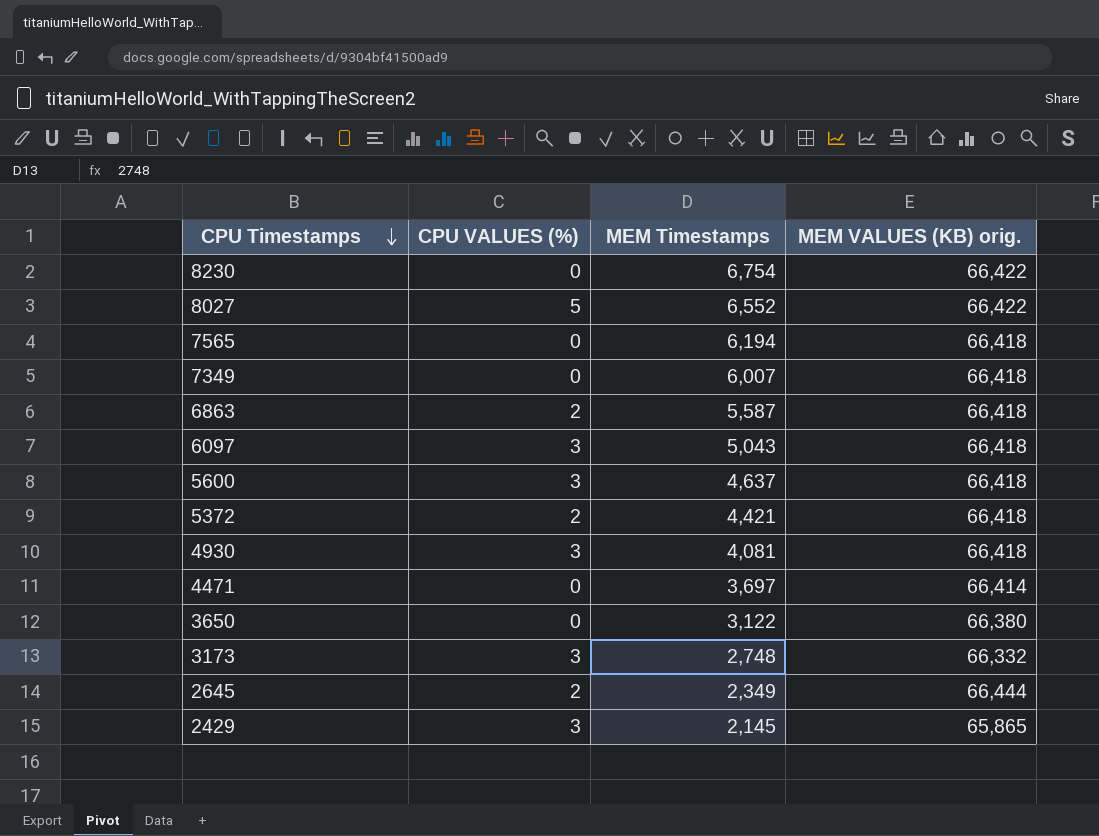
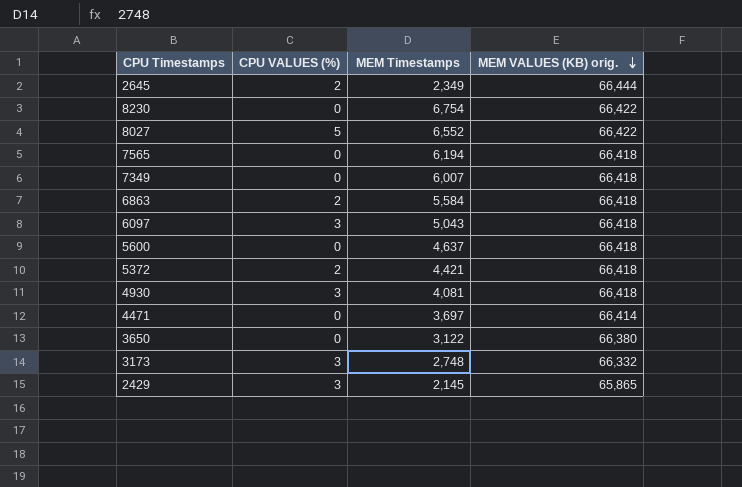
row order: CPU Timestamps descending -> MEM VALUES (KB) orig. descending
6863 | MEM Timestamps: 5,587 -> 5,584
5600 | CPU VALUES (%): 3 -> 0

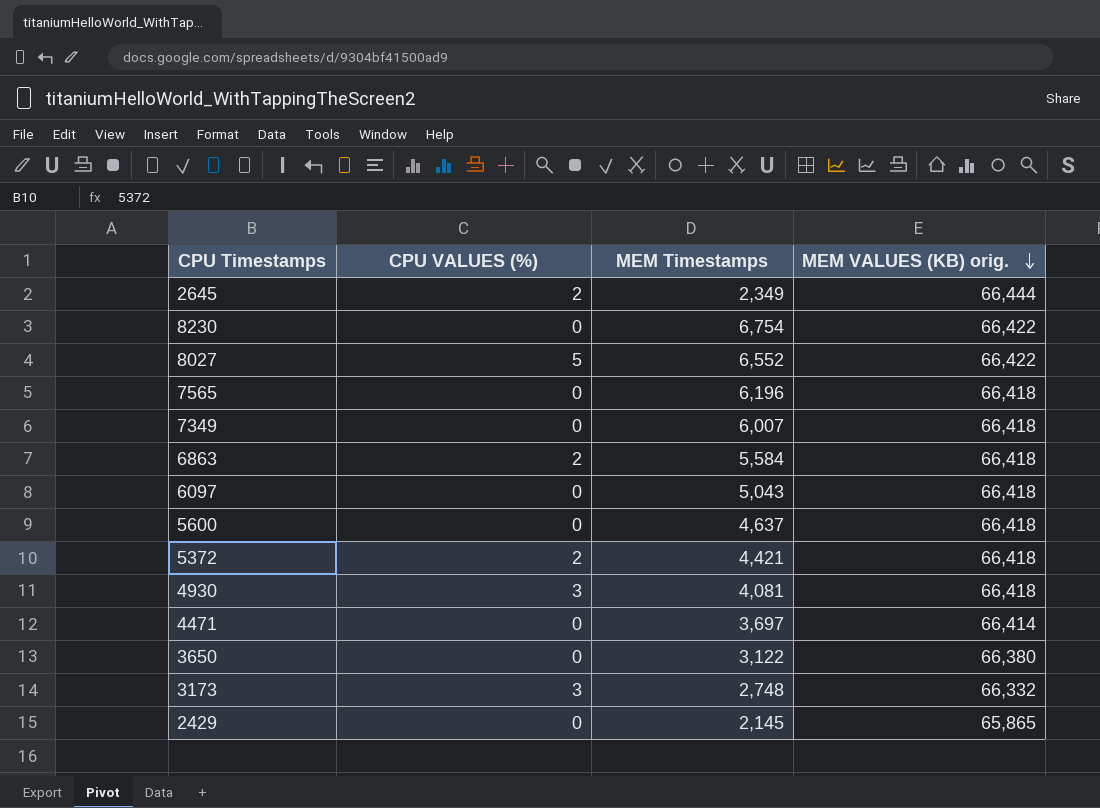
7565 | MEM Timestamps: 6,194 -> 6,196
6097 | CPU VALUES (%): 3 -> 0
2429 | CPU VALUES (%): 3 -> 0

